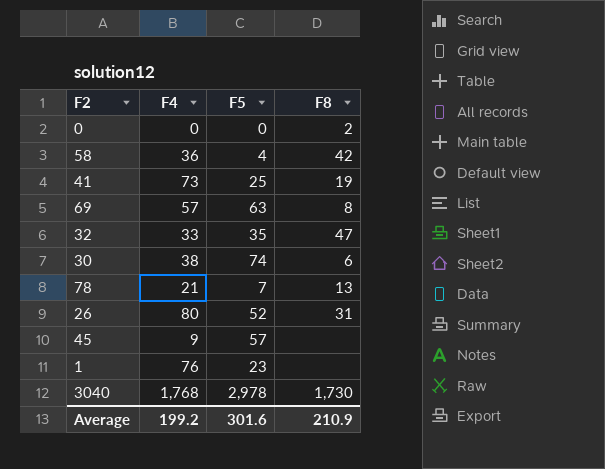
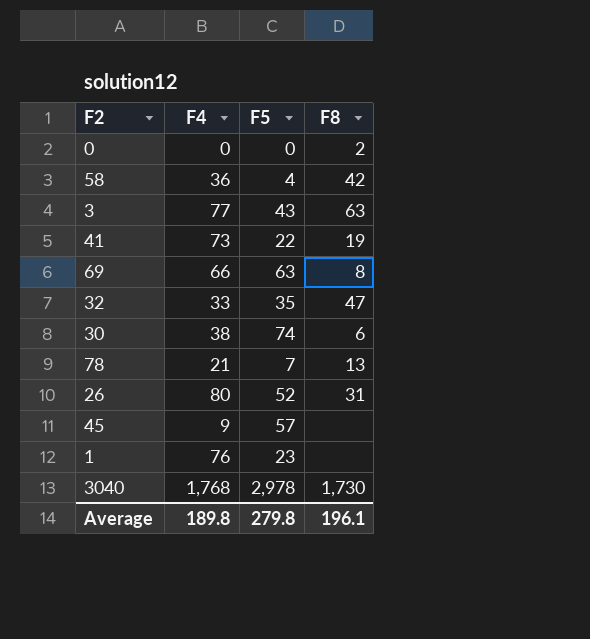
row 3: none -> 77 | 43 | 63
41 | F5: 25 -> 22
69 | F4: 57 -> 66
Average | F4: 199.2 -> 189.8
Average | F5: 301.6 -> 279.8
Average | F8: 210.9 -> 196.1

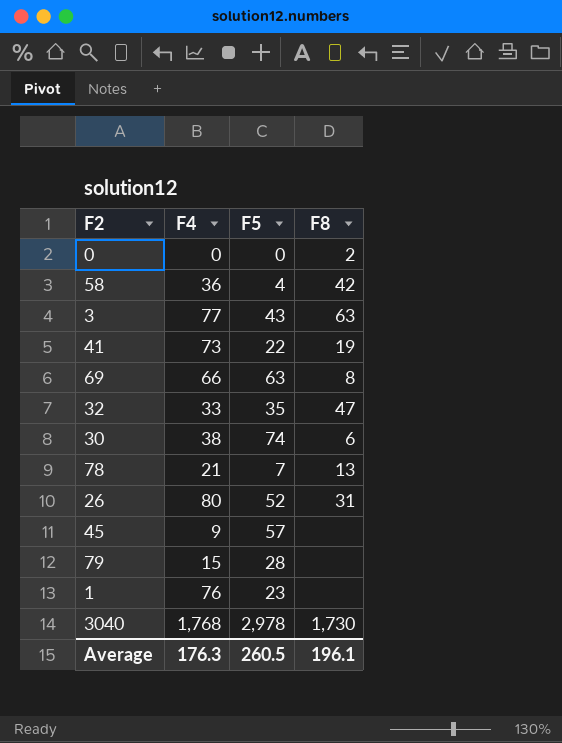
row 79: none -> 15 | 28 | none
Average | F4: 189.8 -> 176.3
Average | F5: 279.8 -> 260.5

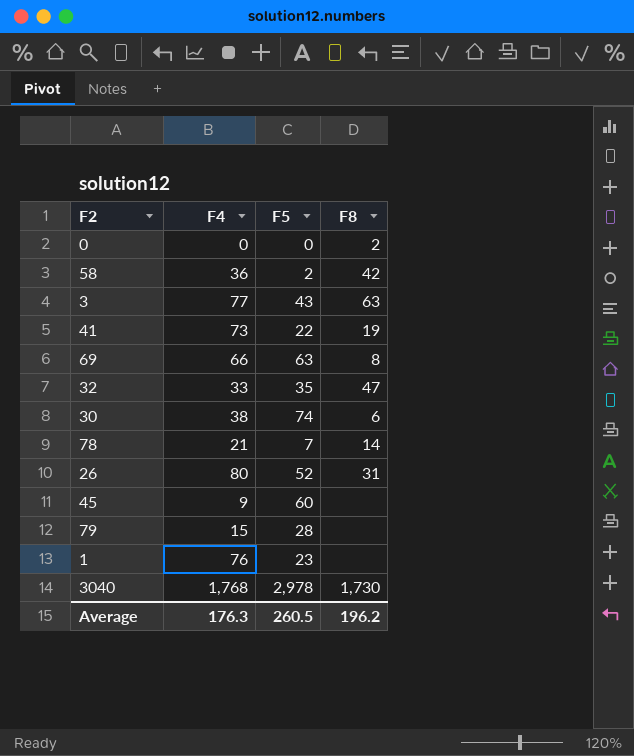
58 | F5: 4 -> 2
78 | F8: 13 -> 14
45 | F5: 57 -> 60
Average | F8: 196.1 -> 196.2

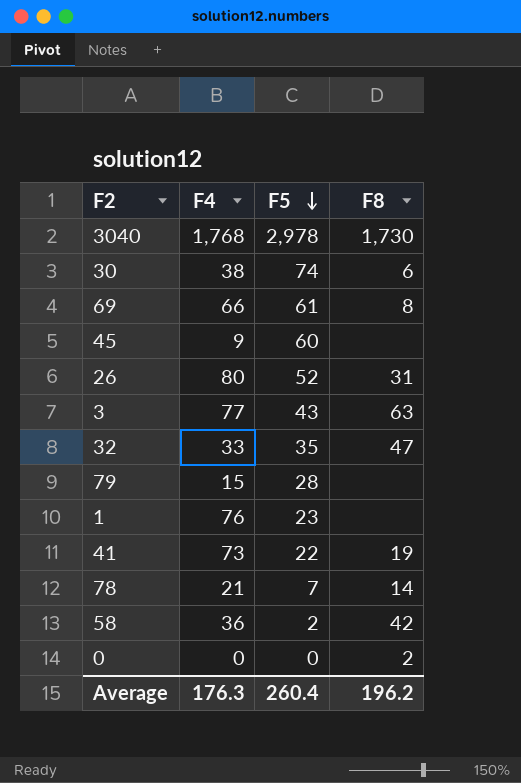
row order: none -> F5 descending
69 | F5: 63 -> 61
Average | F5: 260.5 -> 260.4

